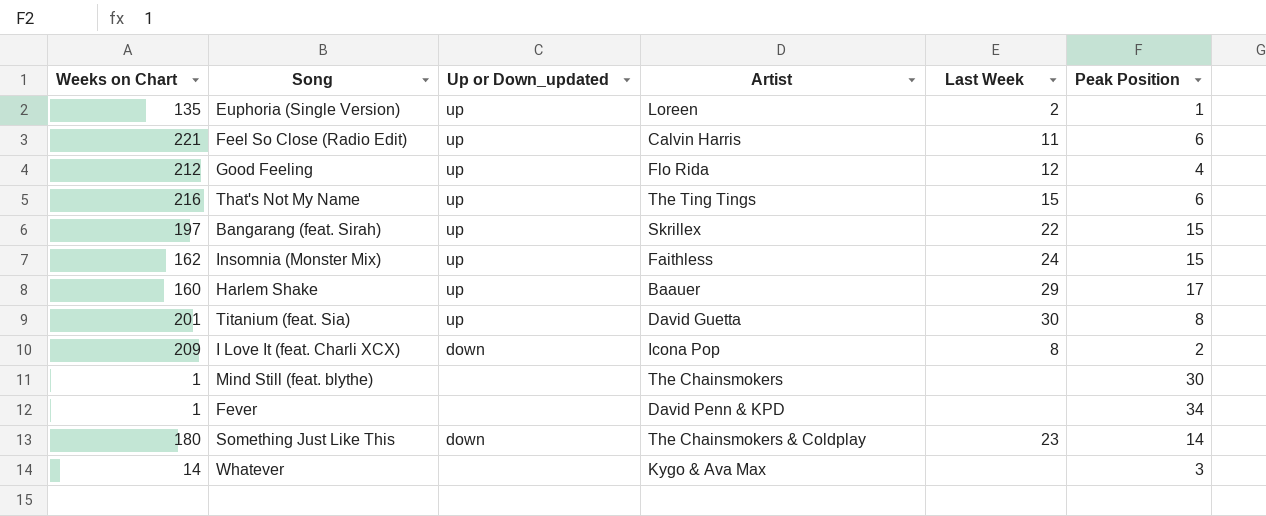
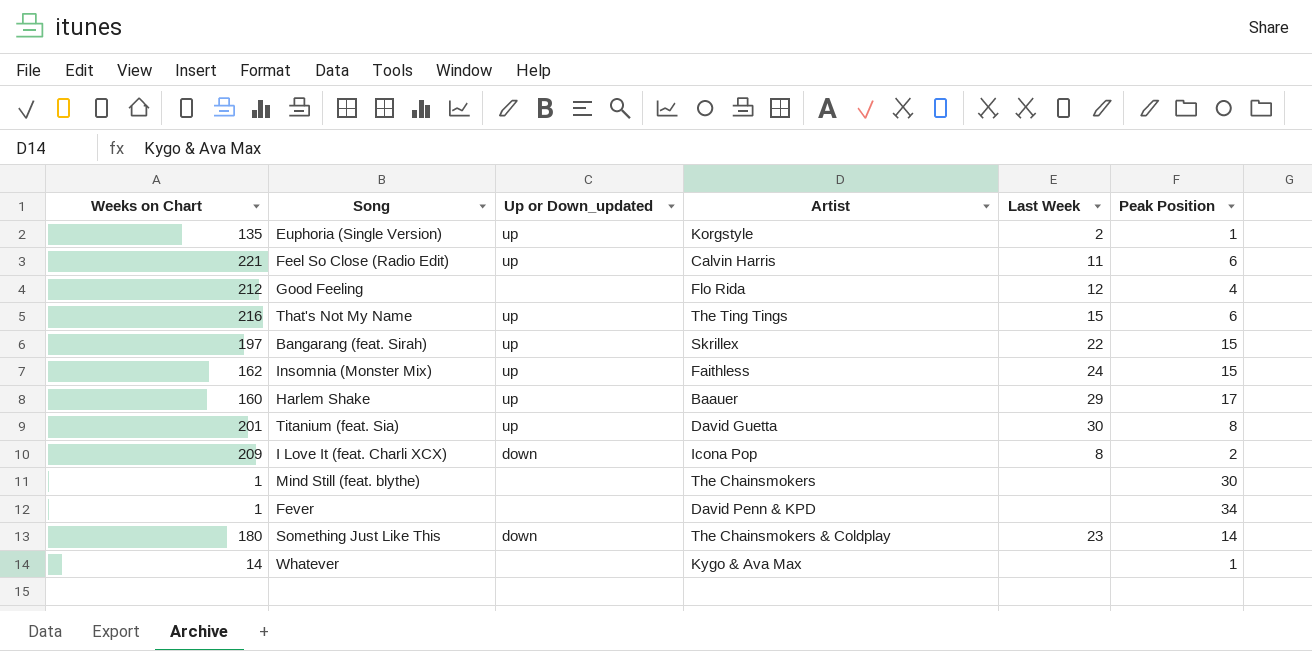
Euphoria (Single Version) | Artist: Loreen -> Korgstyle
Good Feeling | Up or Down_updated: up -> none
Whatever | Peak Position: 3 -> 1

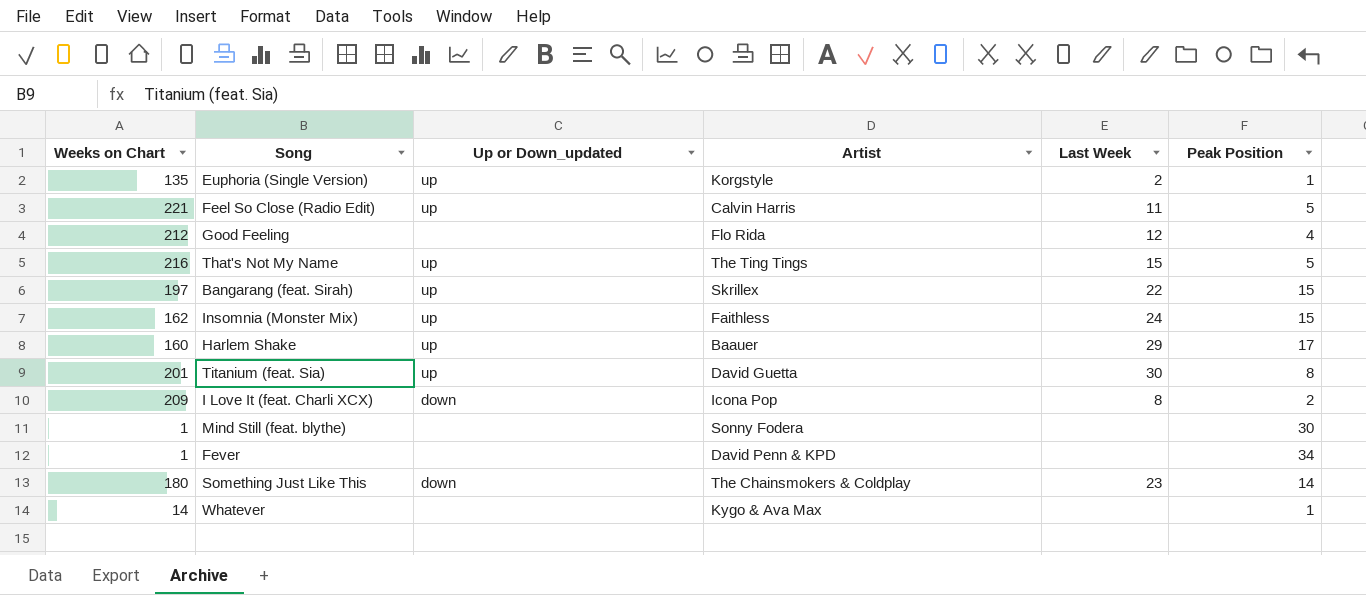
Feel So Close (Radio Edit) | Peak Position: 6 -> 5
That's Not My Name | Peak Position: 6 -> 5
Mind Still (feat. blythe) | Artist: The Chainsmokers -> Sonny Fodera

